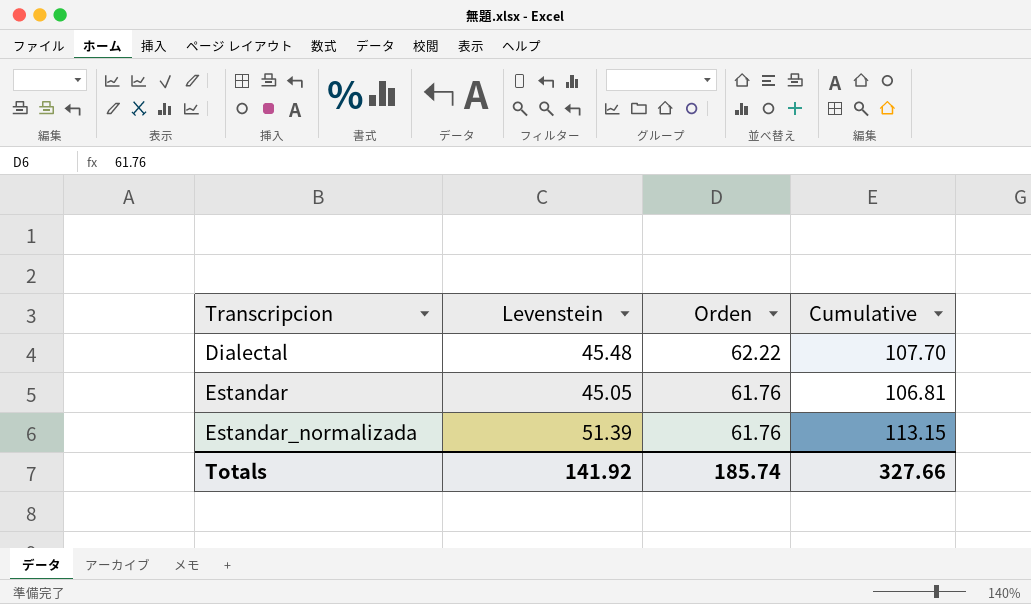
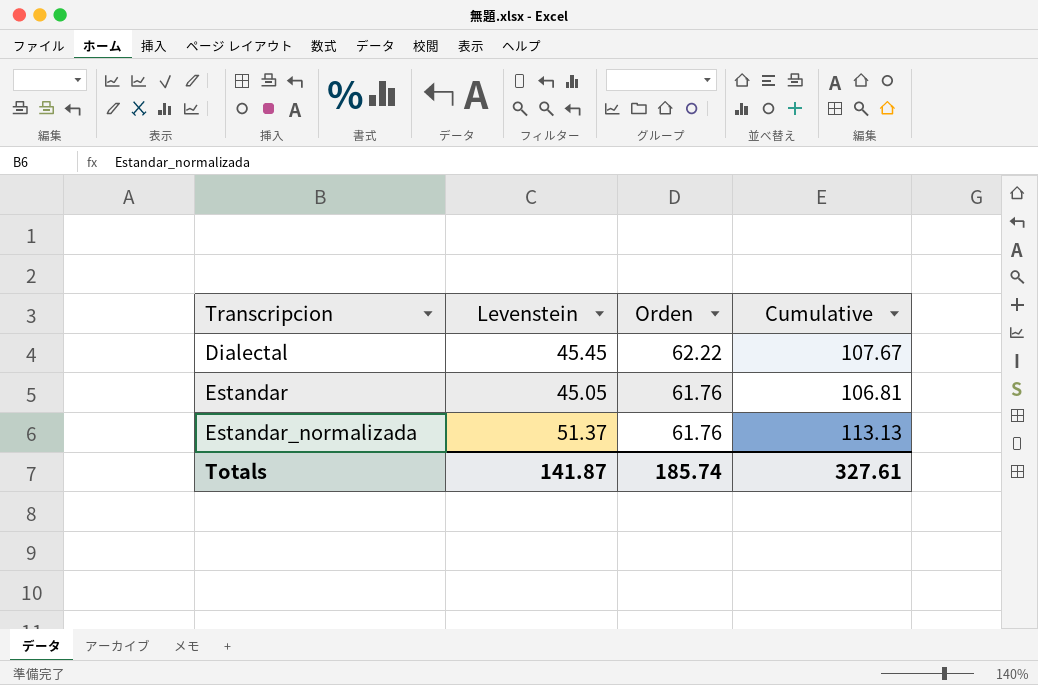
Dialectal | Levenstein: 45.48 -> 45.45
Dialectal | Cumulative: 107.70 -> 107.67
Estandar_normalizada | Levenstein: 51.39 -> 51.37
Estandar_normalizada | Cumulative: 113.15 -> 113.13
Totals | Levenstein: 141.92 -> 141.87
Totals | Cumulative: 327.66 -> 327.61

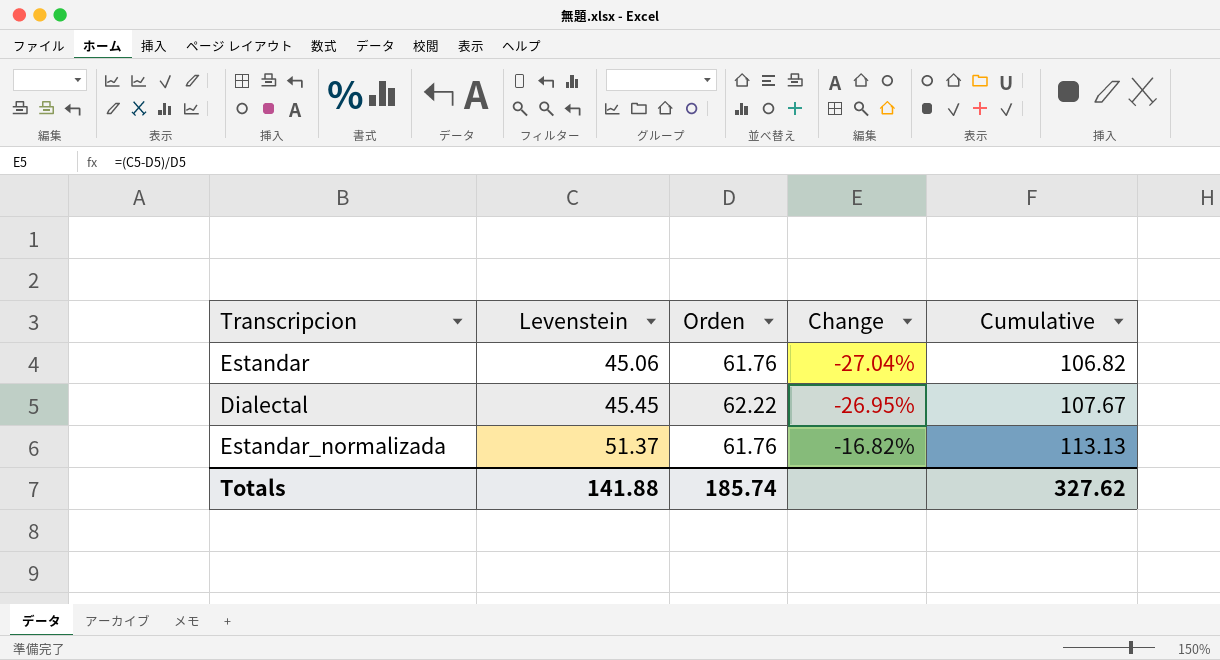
row order: Transcripcion ascending -> Levenstein ascending
column Change | formula: none -> ([Levenstein] - [Orden]) / [Orden]
Estandar | Levenstein: 45.05 -> 45.06
Estandar | Cumulative: 106.81 -> 106.82
Totals | Levenstein: 141.87 -> 141.88
Totals | Cumulative: 327.61 -> 327.62

